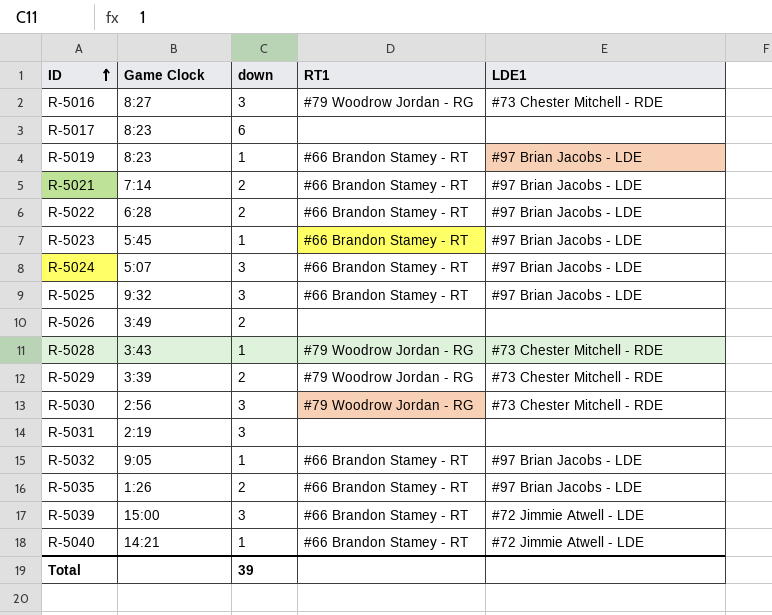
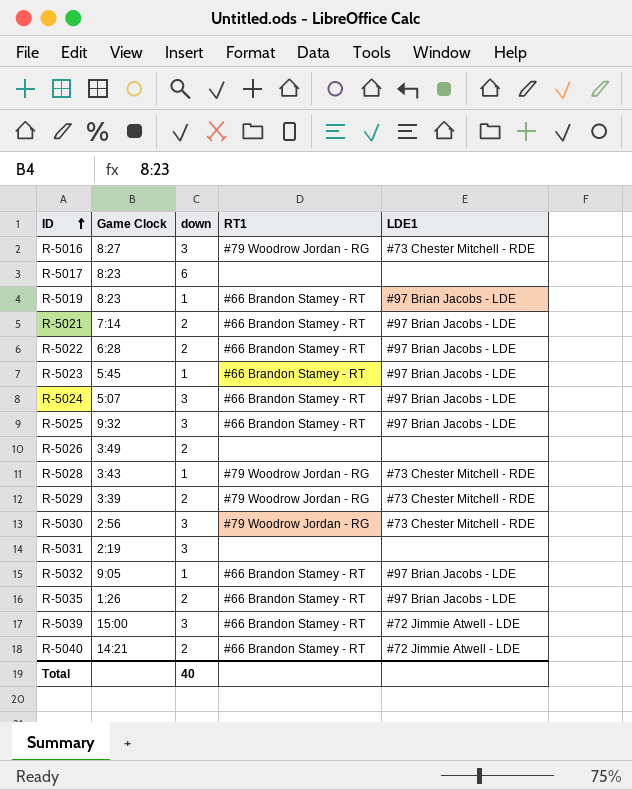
R-5040 | down: 1 -> 2
Total | down: 39 -> 40

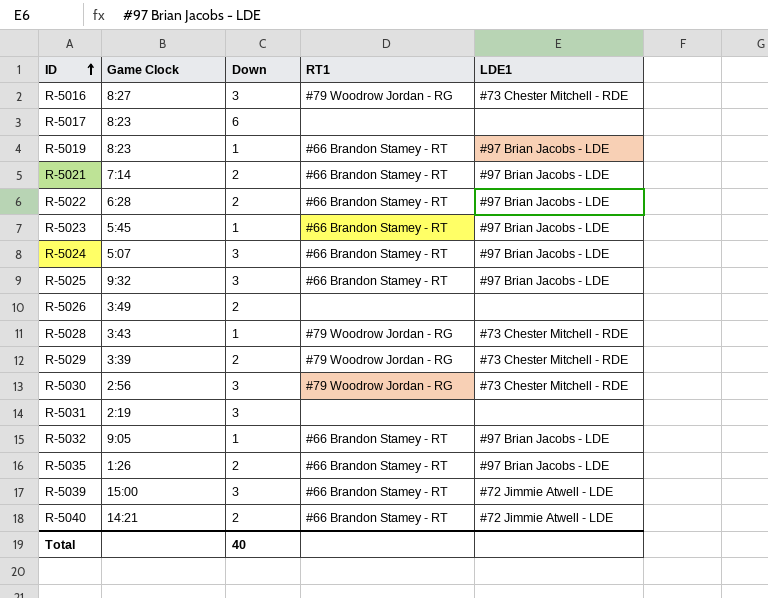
column name: down -> Down

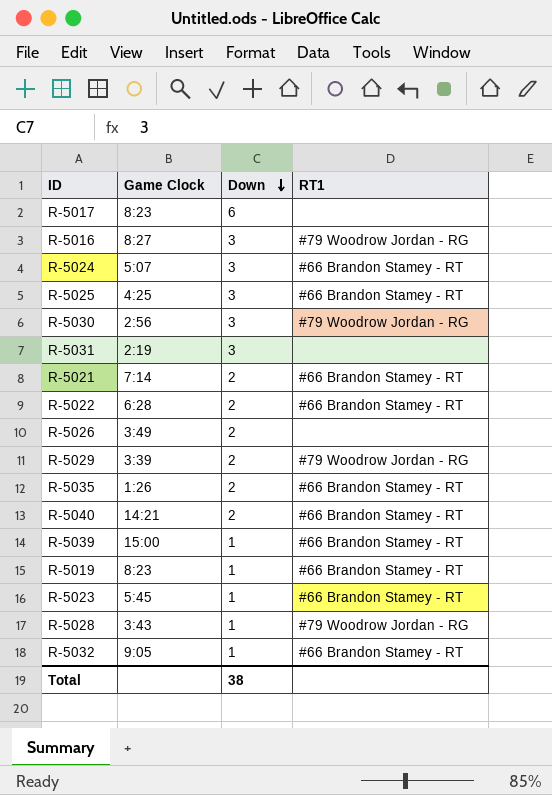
row order: ID ascending -> Down descending
column LDE1 | position: 5 -> none
R-5025 | Game Clock: 9:32 -> 4:25
R-5039 | Down: 3 -> 1
Total | Down: 40 -> 38

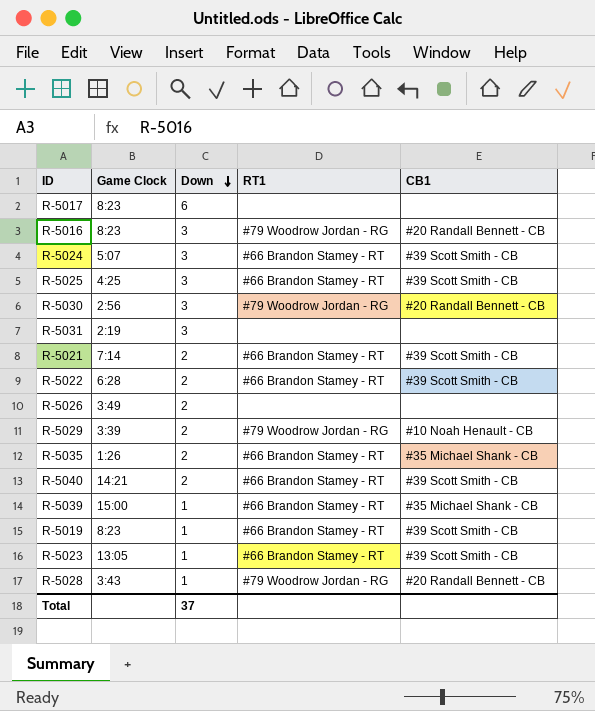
column CB1 | position: none -> 5
row R-5032: 9:05 | 1 | #66 Brandon Stamey - RT -> none
R-5016 | Game Clock: 8:27 -> 8:23
R-5023 | Game Clock: 5:45 -> 13:05
Total | Down: 38 -> 37

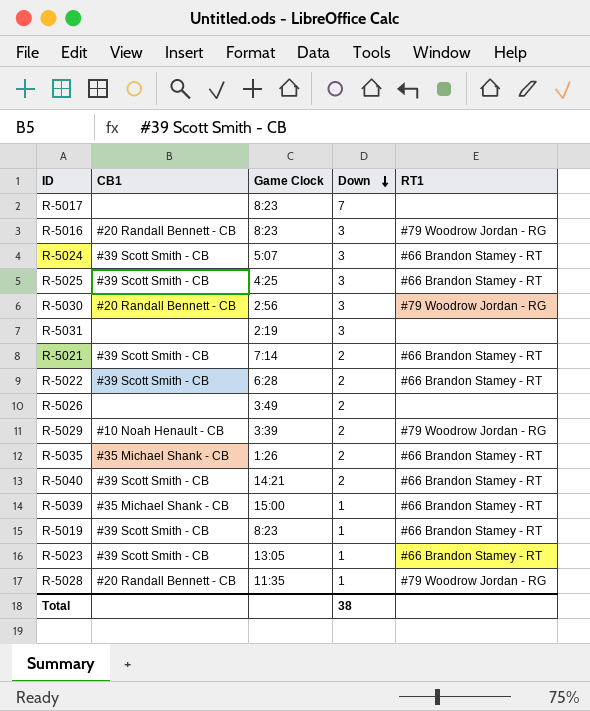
column CB1 | position: 5 -> 2
R-5017 | Down: 6 -> 7
R-5028 | Game Clock: 3:43 -> 11:35
Total | Down: 37 -> 38

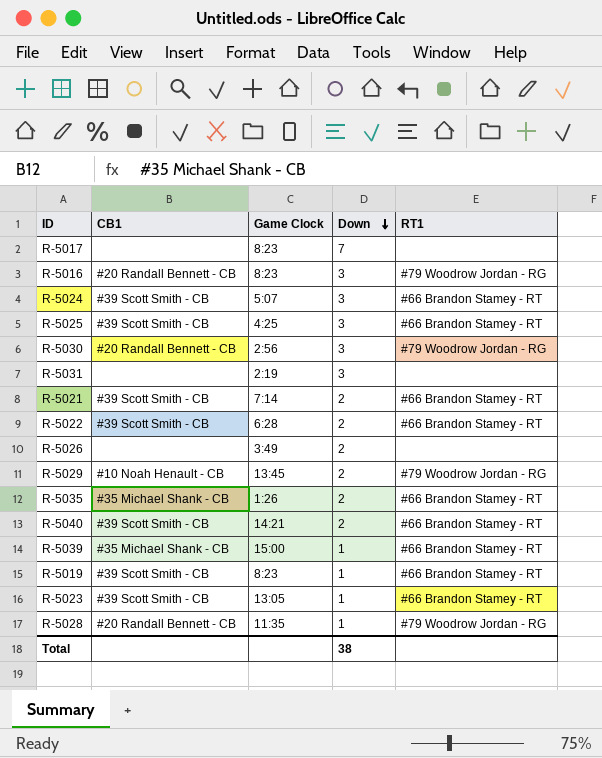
R-5029 | Game Clock: 3:39 -> 13:45

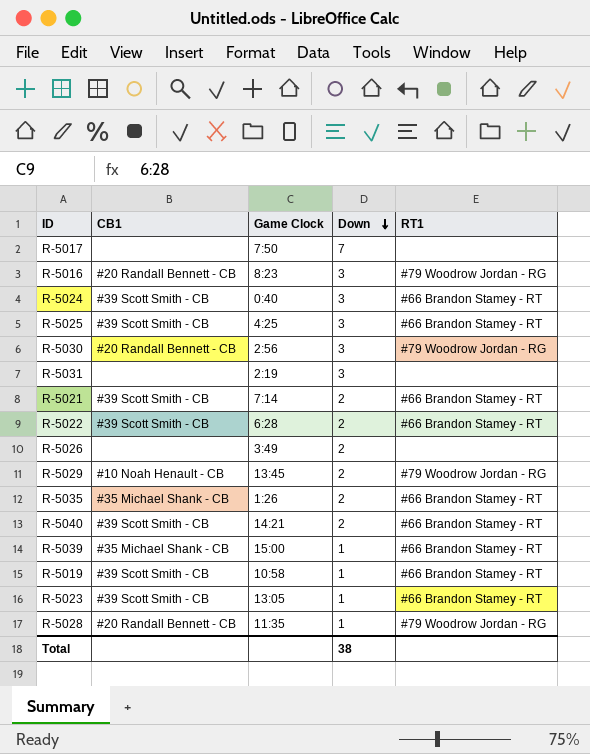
R-5017 | Game Clock: 8:23 -> 7:50
R-5024 | Game Clock: 5:07 -> 0:40
R-5019 | Game Clock: 8:23 -> 10:58

